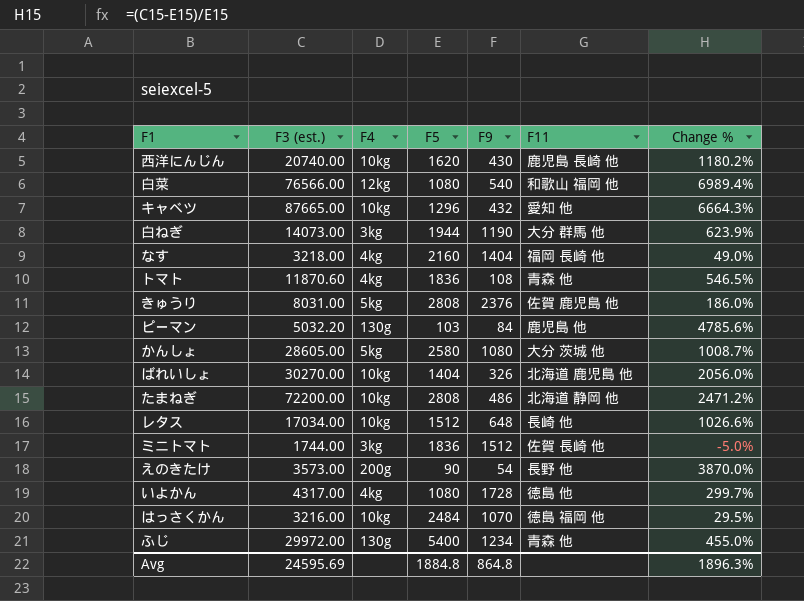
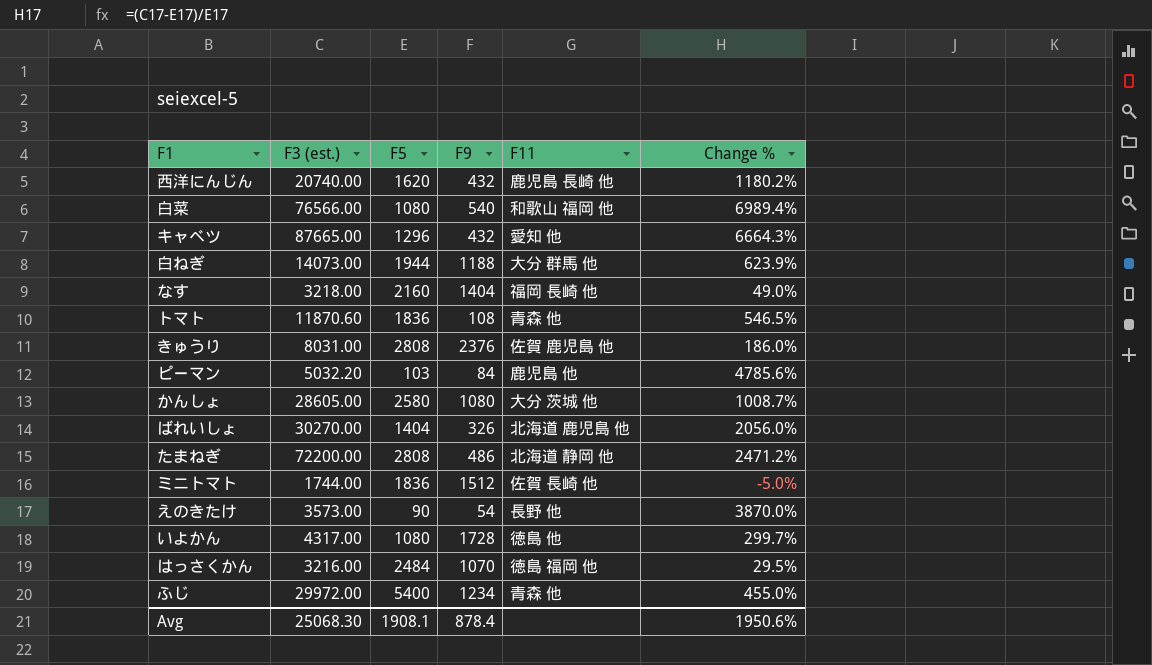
column F4 | position: 3 -> none
row レタス: 17034.00 | 10kg | 1512 | 648 | 長崎 他 | 1026.6% -> none
西洋にんじん | F9: 430 -> 432
白ねぎ | F9: 1190 -> 1188
Avg | F3 (est.): 24595.69 -> 25068.30
Avg | F5: 1884.8 -> 1908.1
Avg | F9: 864.8 -> 878.4
Avg | Change %: 1896.3% -> 1950.6%

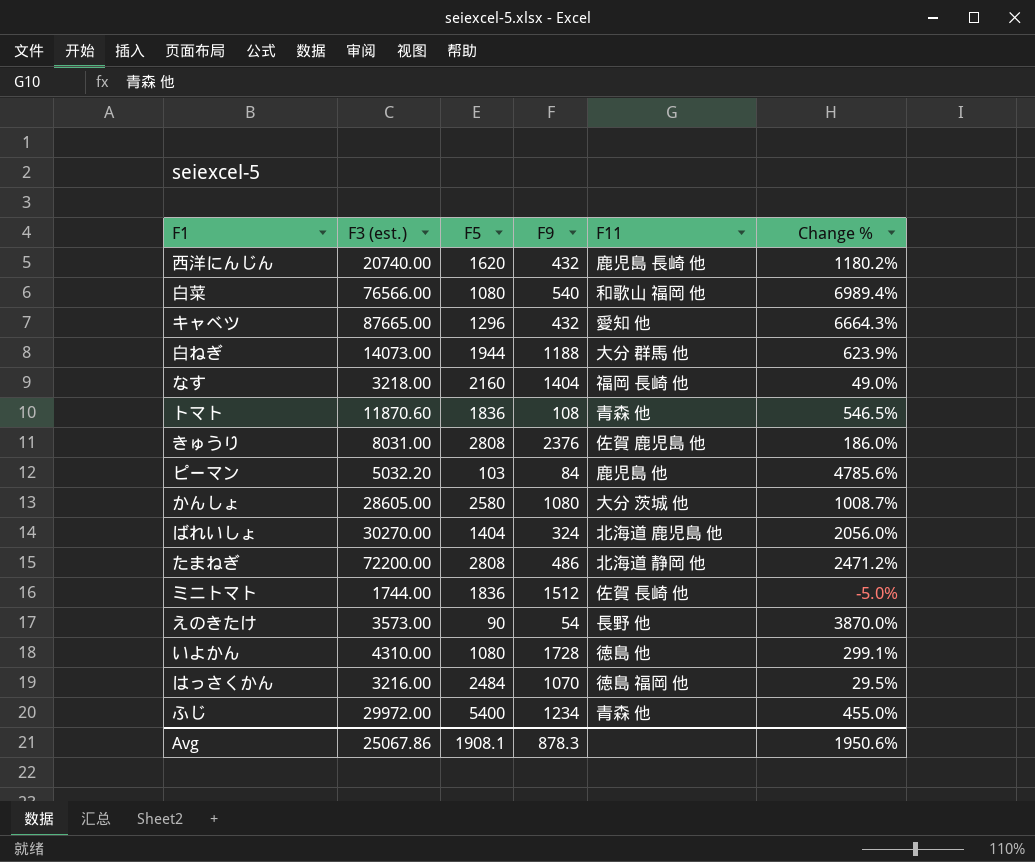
ばれいしょ | F9: 326 -> 324
いよかん | F3 (est.): 4317.00 -> 4310.00
いよかん | Change %: 299.7% -> 299.1%
Avg | F3 (est.): 25068.30 -> 25067.86
Avg | F9: 878.4 -> 878.3

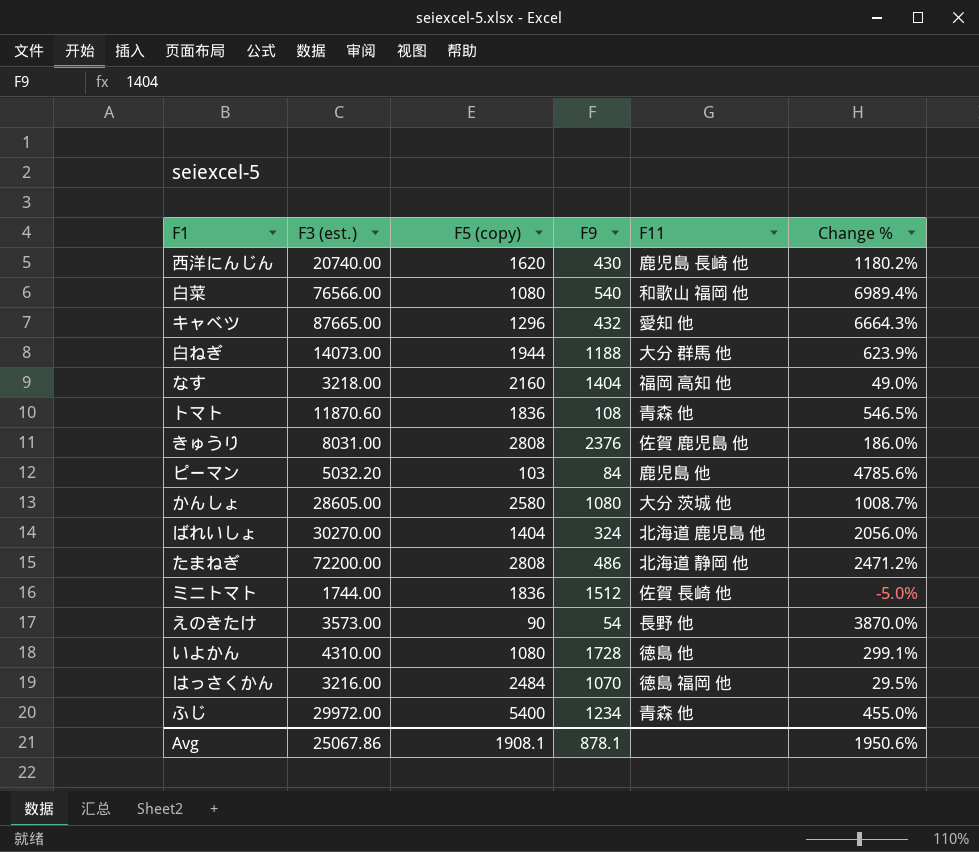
column name: F5 -> F5 (copy)
西洋にんじん | F9: 432 -> 430
なす | F11: 福岡 長崎 他 -> 福岡 高知 他
Avg | F9: 878.3 -> 878.1

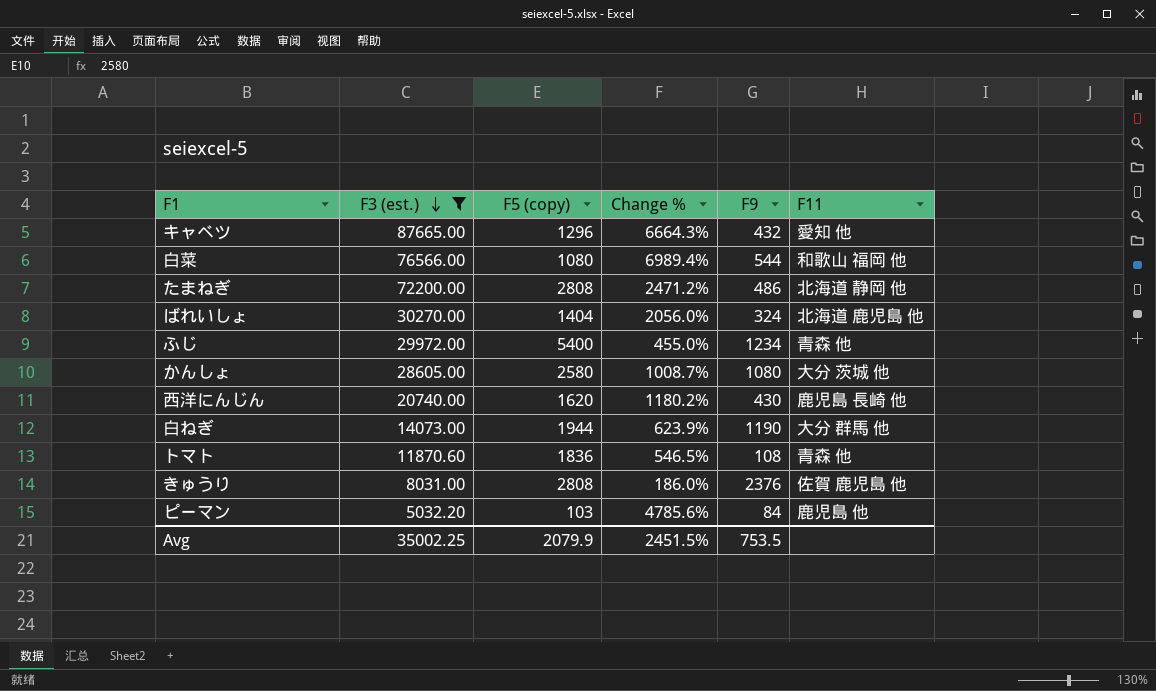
filter: none -> F3 (est.) >= 5032.20
row order: none -> F3 (est.) descending
column Change % | position: 6 -> 4
白菜 | F9: 540 -> 544
白ねぎ | F9: 1188 -> 1190
Avg | F3 (est.): 25067.86 -> 35002.25
Avg | F5 (copy): 1908.1 -> 2079.9
Avg | Change %: 1950.6% -> 2451.5%
Avg | F9: 878.1 -> 753.5

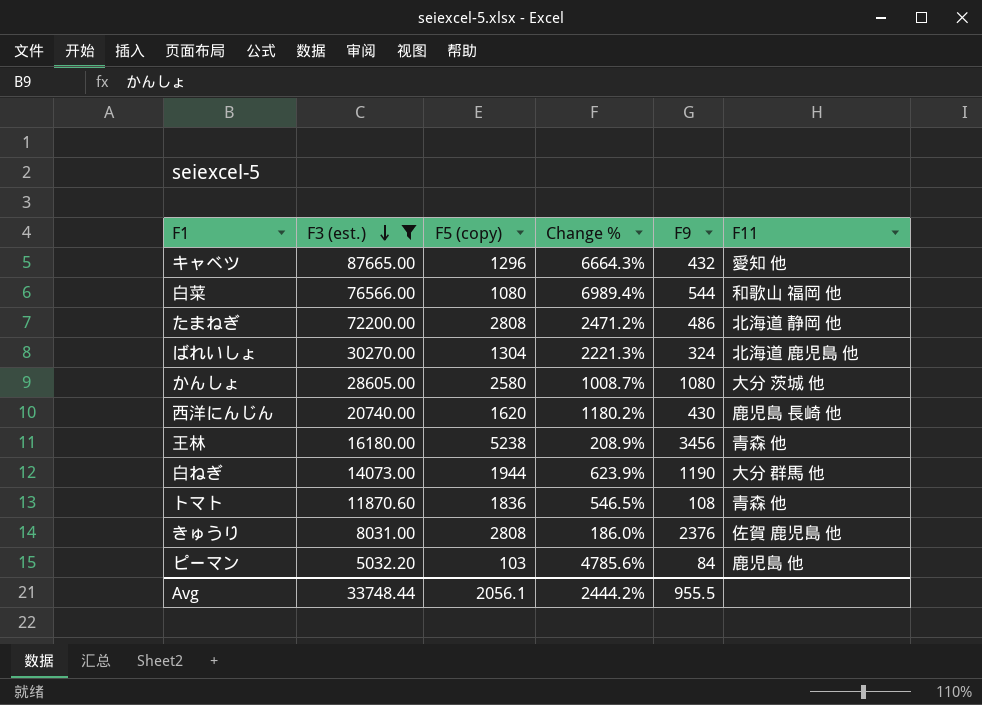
row ふじ: 29972.00 | 5400 | 455.0% | 1234 | 青森 他 -> none
ばれいしょ | F5 (copy): 1404 -> 1304
ばれいしょ | Change %: 2056.0% -> 2221.3%
row 王林: none -> 16180.00 | 5238 | 208.9% | 3456 | 青森 他
Avg | F3 (est.): 35002.25 -> 33748.44
Avg | F5 (copy): 2079.9 -> 2056.1
Avg | Change %: 2451.5% -> 2444.2%
Avg | F9: 753.5 -> 955.5

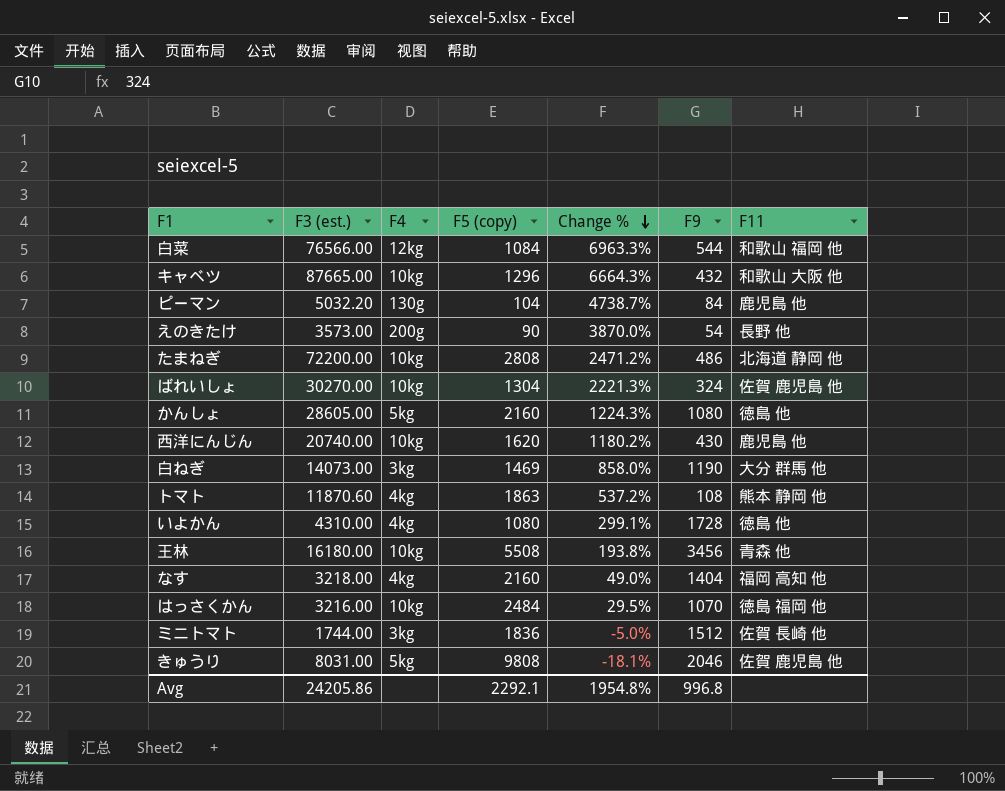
filter: F3 (est.) >= 5032.20 -> none
row order: F3 (est.) descending -> Change % descending
column F4 | position: none -> 3
白菜 | F5 (copy): 1080 -> 1084
白菜 | Change %: 6989.4% -> 6963.3%
キャベツ | F11: 愛知 他 -> 和歌山 大阪 他
ピーマン | F5 (copy): 103 -> 104
ピーマン | Change %: 4785.6% -> 4738.7%
ばれいしょ | F11: 北海道 鹿児島 他 -> 佐賀 鹿児島 他
かんしょ | F5 (copy): 2580 -> 2160
かんしょ | Change %: 1008.7% -> 1224.3%
かんしょ | F11: 大分 茨城 他 -> 徳島 他
西洋にんじん | F11: 鹿児島 長崎 他 -> 鹿児島 他
白ねぎ | F5 (copy): 1944 -> 1469
白ねぎ | Change %: 623.9% -> 858.0%
トマト | F5 (copy): 1836 -> 1863
トマト | Change %: 546.5% -> 537.2%
トマト | F11: 青森 他 -> 熊本 静岡 他
王林 | F5 (copy): 5238 -> 5508
王林 | Change %: 208.9% -> 193.8%
きゅうり | F5 (copy): 2808 -> 9808
きゅうり | Change %: 186.0% -> -18.1%
きゅうり | F9: 2376 -> 2046
Avg | F3 (est.): 33748.44 -> 24205.86
Avg | F5 (copy): 2056.1 -> 2292.1
Avg | Change %: 2444.2% -> 1954.8%
Avg | F9: 955.5 -> 996.8

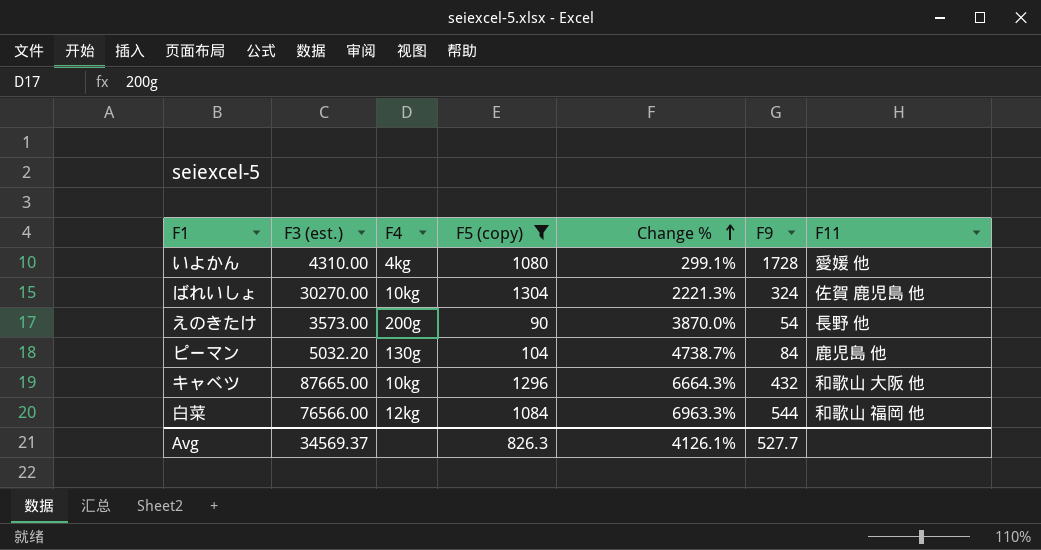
filter: none -> F5 (copy) <= 1304
row order: Change % descending -> Change % ascending
いよかん | F11: 徳島 他 -> 愛媛 他
Avg | F3 (est.): 24205.86 -> 34569.37
Avg | F5 (copy): 2292.1 -> 826.3
Avg | Change %: 1954.8% -> 4126.1%
Avg | F9: 996.8 -> 527.7

